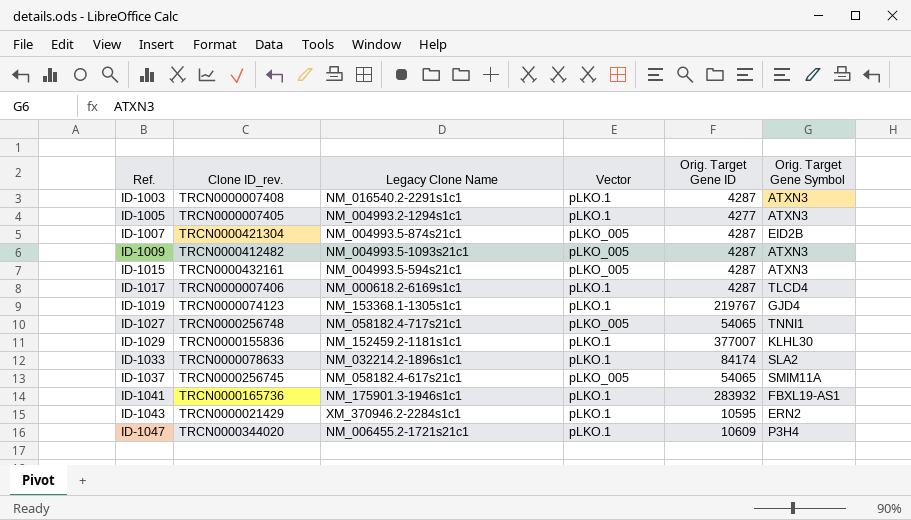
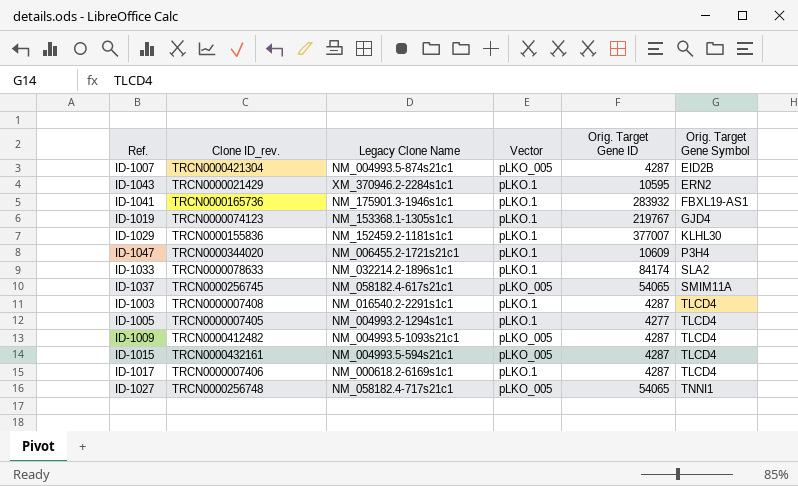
row order: Ref. ascending -> Orig. Target Gene Symbol ascending
ID-1003 | Orig. Target Gene Symbol: ATXN3 -> TLCD4
ID-1005 | Orig. Target Gene Symbol: ATXN3 -> TLCD4
ID-1009 | Orig. Target Gene Symbol: ATXN3 -> TLCD4
ID-1015 | Orig. Target Gene Symbol: ATXN3 -> TLCD4

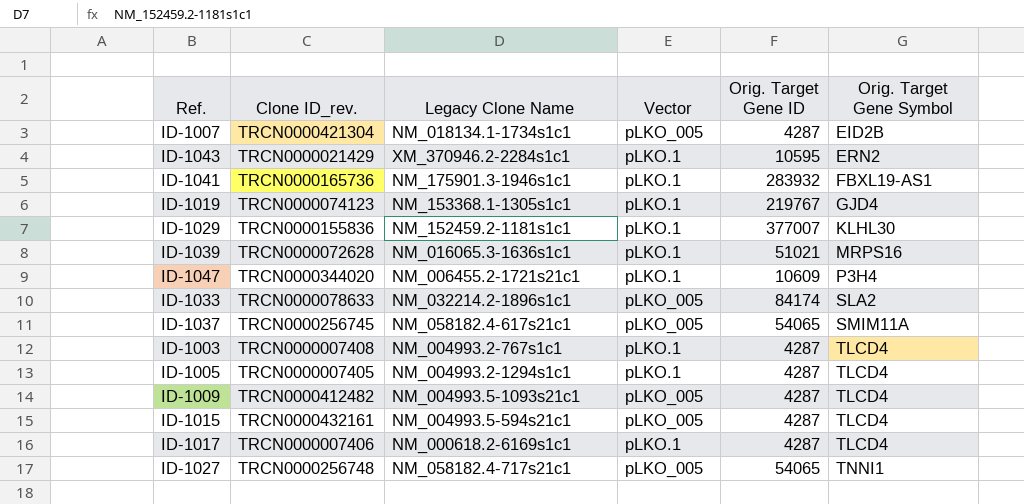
ID-1007 | Legacy Clone Name: NM_004993.5-874s21c1 -> NM_018134.1-1734s1c1
row ID-1039: none -> TRCN0000072628 | NM_016065.3-1636s1c1 | pLKO.1 | 51021 | MRPS16
ID-1033 | Vector: pLKO.1 -> pLKO_005
ID-1003 | Legacy Clone Name: NM_016540.2-2291s1c1 -> NM_004993.2-767s1c1
ID-1005 | Orig. Target Gene ID: 4277 -> 4287

